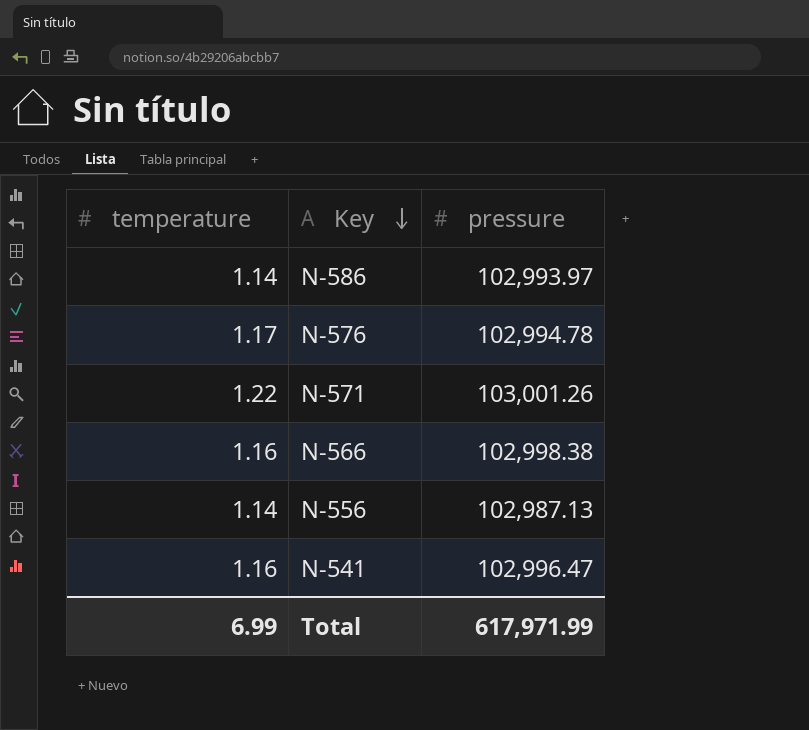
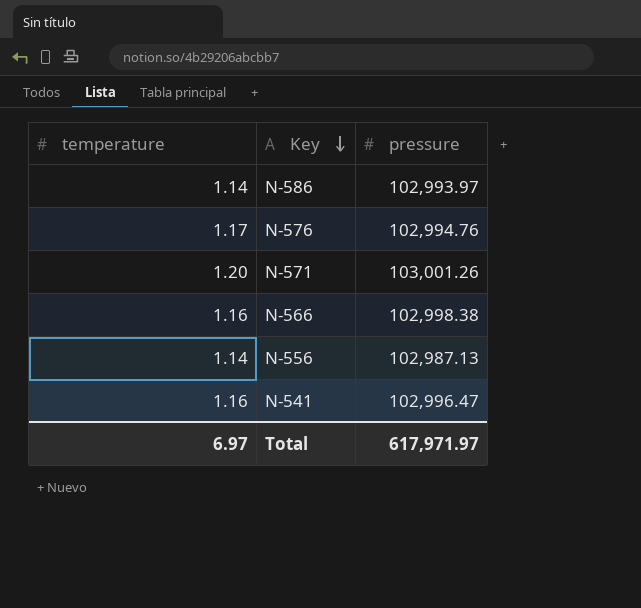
N-576 | pressure: 102,994.78 -> 102,994.76
N-571 | temperature: 1.22 -> 1.20
Total | temperature: 6.99 -> 6.97
Total | pressure: 617,971.99 -> 617,971.97

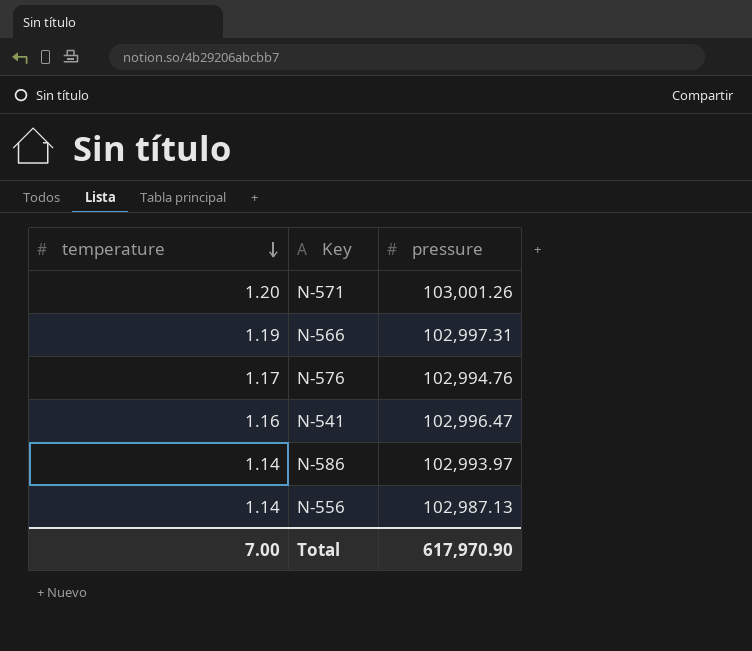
row order: Key descending -> temperature descending
N-566 | temperature: 1.16 -> 1.19
N-566 | pressure: 102,998.38 -> 102,997.31
Total | temperature: 6.97 -> 7.00
Total | pressure: 617,971.97 -> 617,970.90

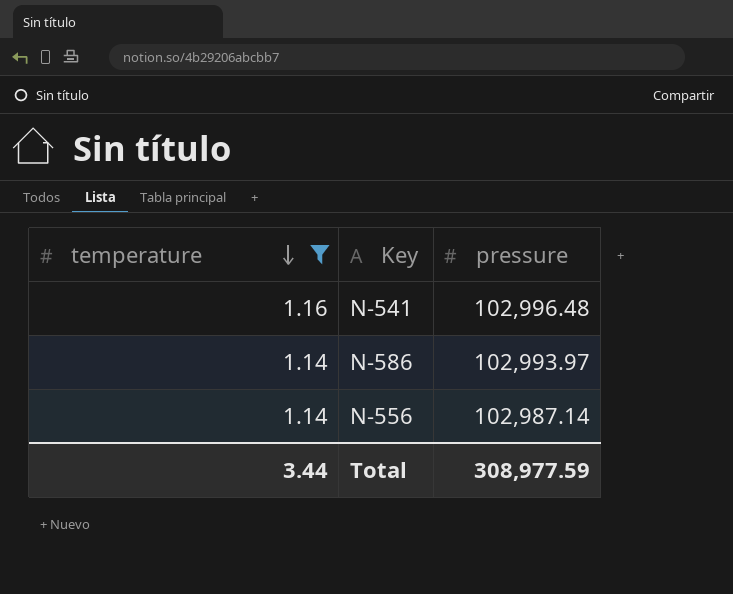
filter: none -> temperature <= 1.16
N-541 | pressure: 102,996.47 -> 102,996.48
N-556 | pressure: 102,987.13 -> 102,987.14
Total | temperature: 7.00 -> 3.44
Total | pressure: 617,970.90 -> 308,977.59

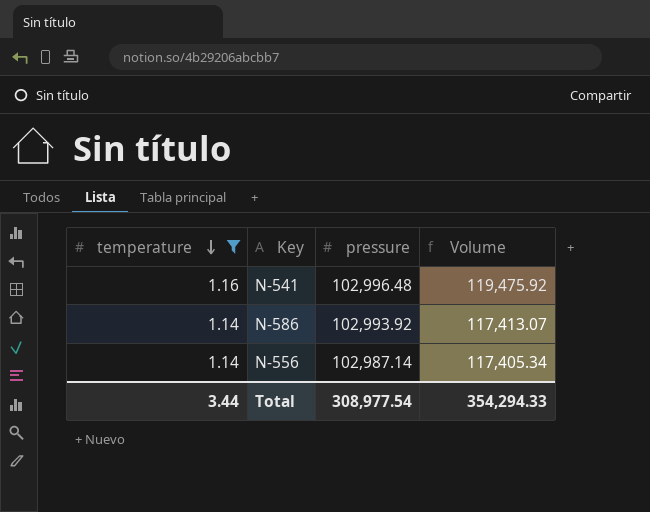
column Volume | formula: none -> [temperature] * [pressure]
N-586 | pressure: 102,993.97 -> 102,993.92
Total | pressure: 308,977.59 -> 308,977.54

